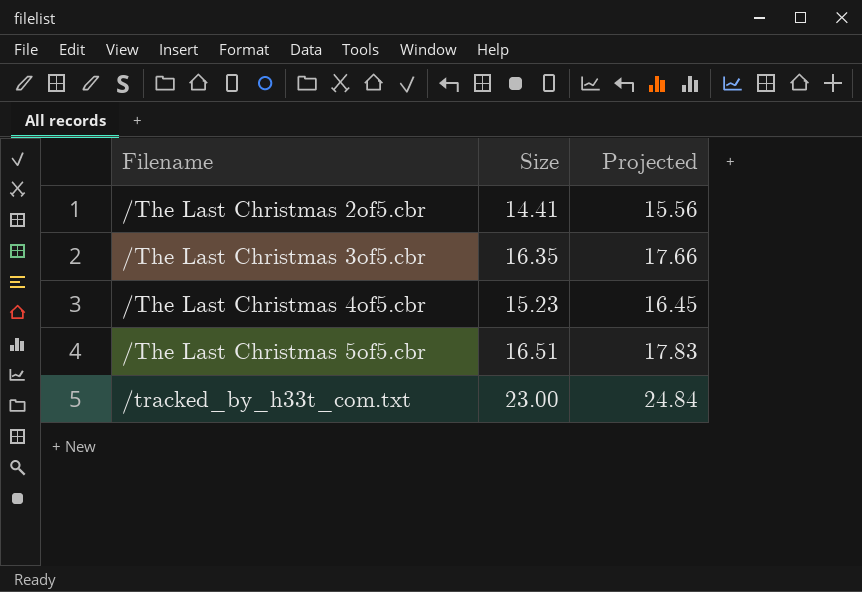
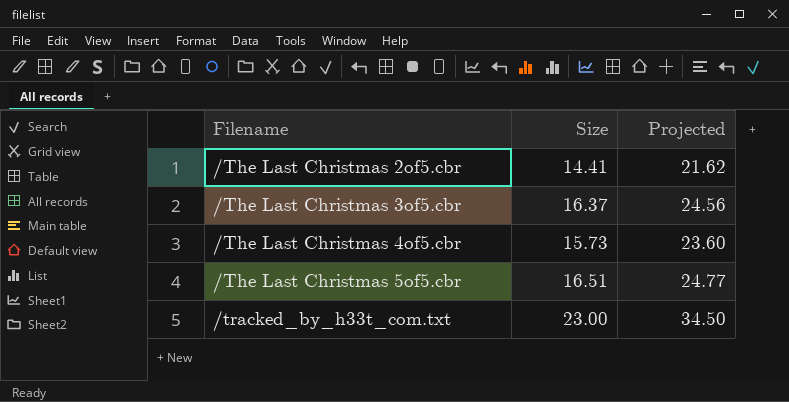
column Projected | formula: [Size] * 1.08 -> [Size] * 1.5
/The Last Christmas 3of5.cbr | Size: 16.35 -> 16.37
/The Last Christmas 4of5.cbr | Size: 15.23 -> 15.73

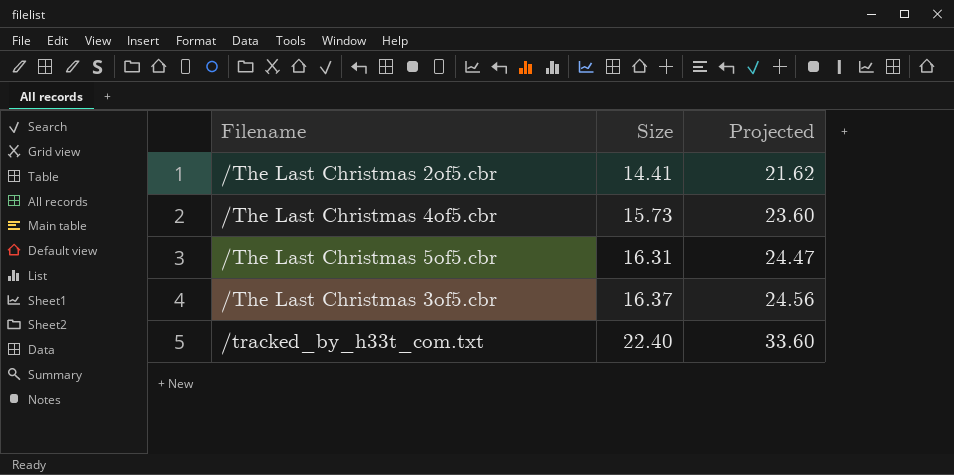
row order: Filename ascending -> Size ascending
/The Last Christmas 5of5.cbr | Size: 16.51 -> 16.31
/The Last Christmas 5of5.cbr | Projected: 24.77 -> 24.47
/tracked_by_h33t_com.txt | Size: 23.00 -> 22.40
/tracked_by_h33t_com.txt | Projected: 34.50 -> 33.60

